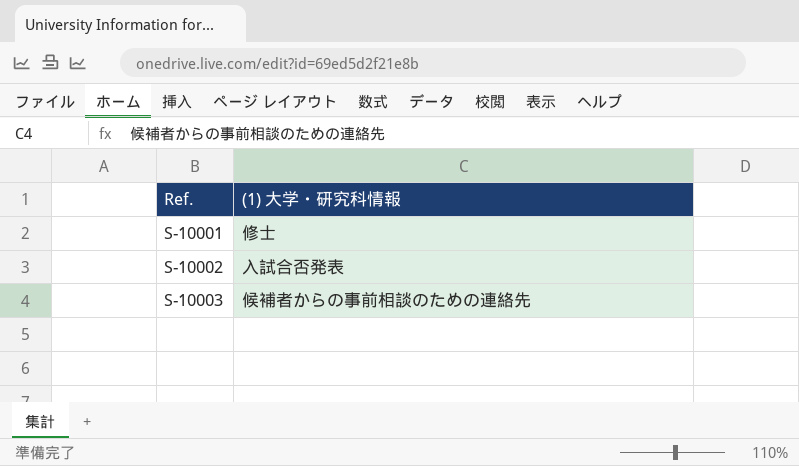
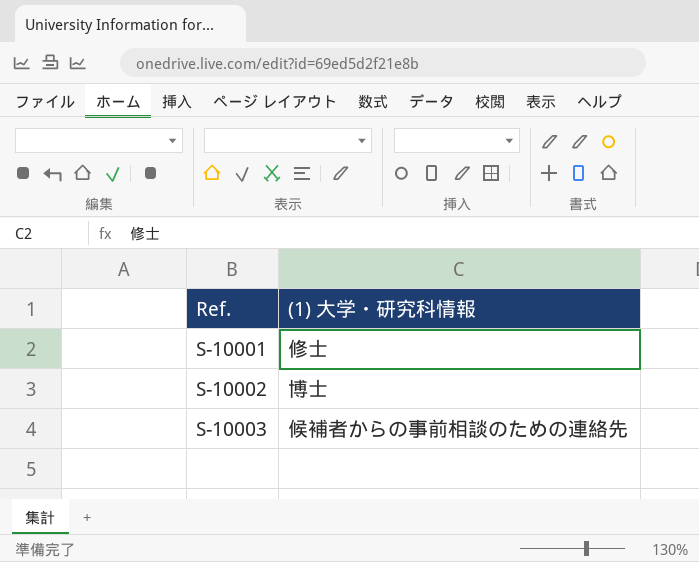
S-10002 | (1) 大学・研究科情報: 入試合否発表 -> 博士

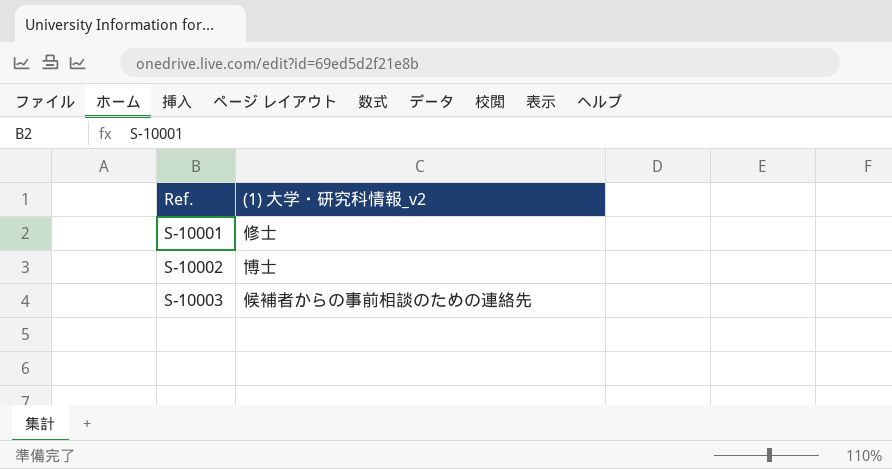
column name: (1) 大学・研究科情報 -> (1) 大学・研究科情報_v2

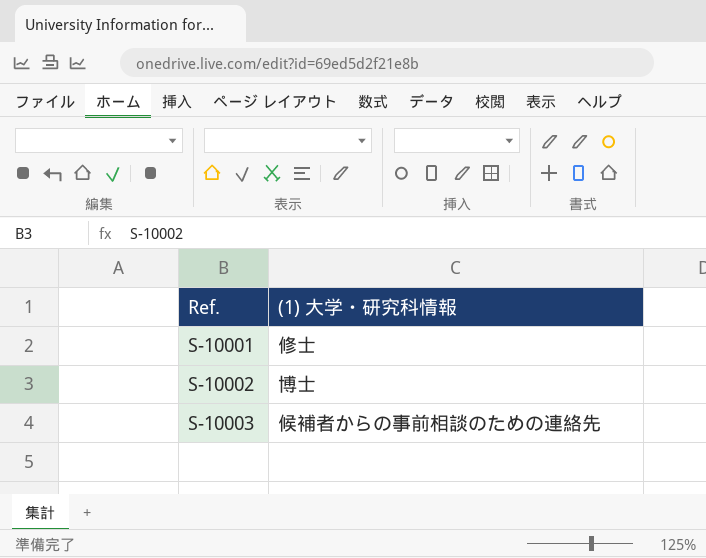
column name: (1) 大学・研究科情報_v2 -> (1) 大学・研究科情報

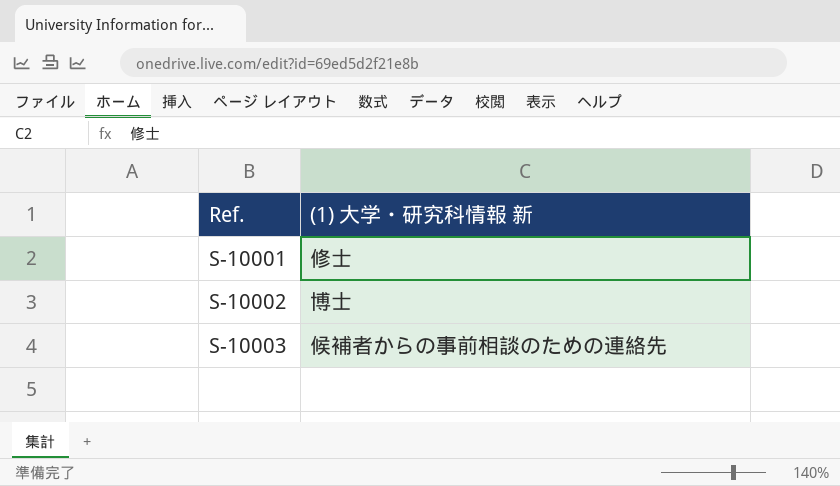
column name: (1) 大学・研究科情報 -> (1) 大学・研究科情報 新

